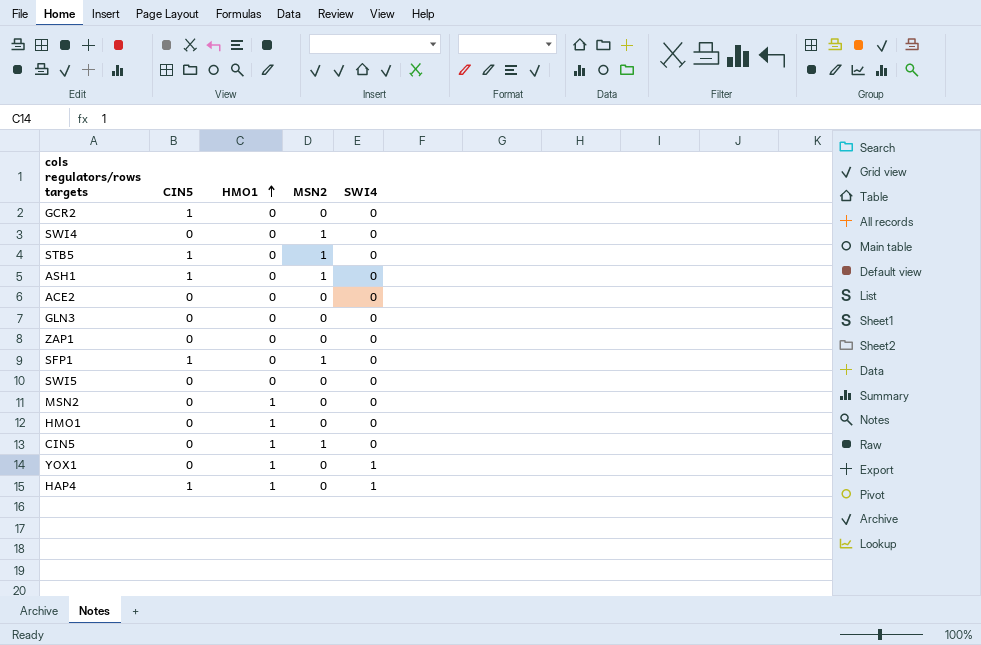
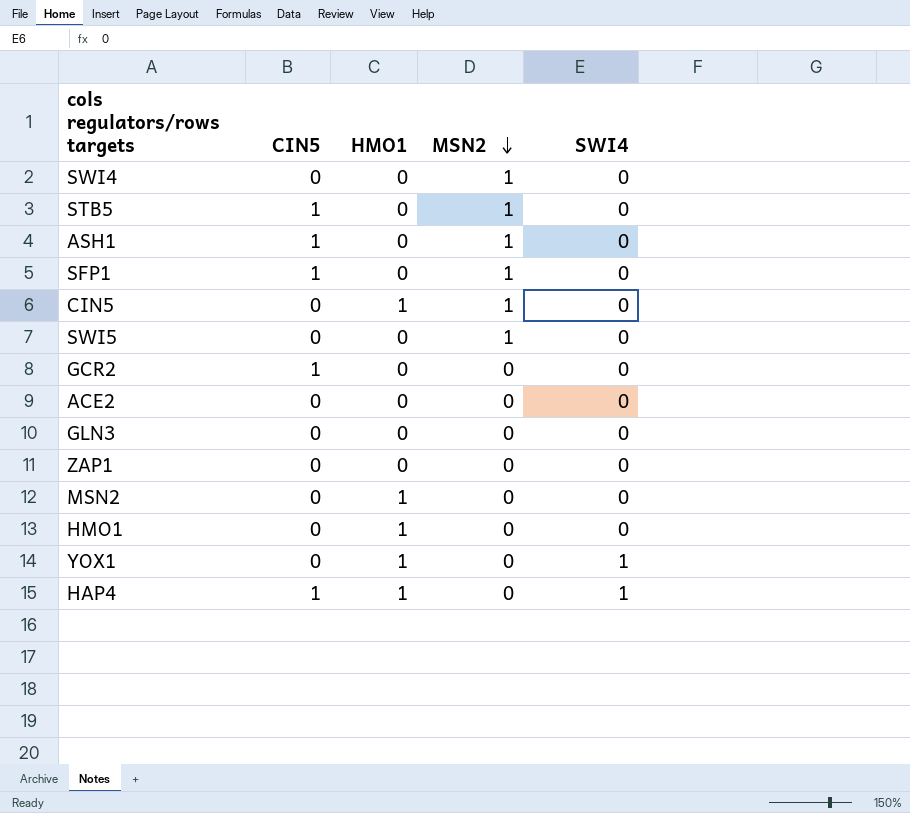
row order: HMO1 ascending -> MSN2 descending
SWI5 | MSN2: 0 -> 1

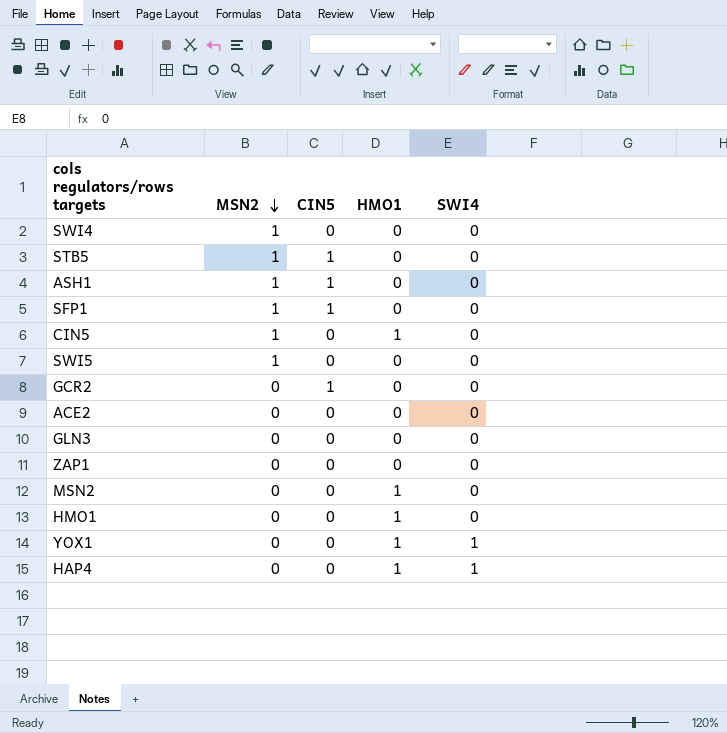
column MSN2 | position: 4 -> 2
HAP4 | CIN5: 1 -> 0

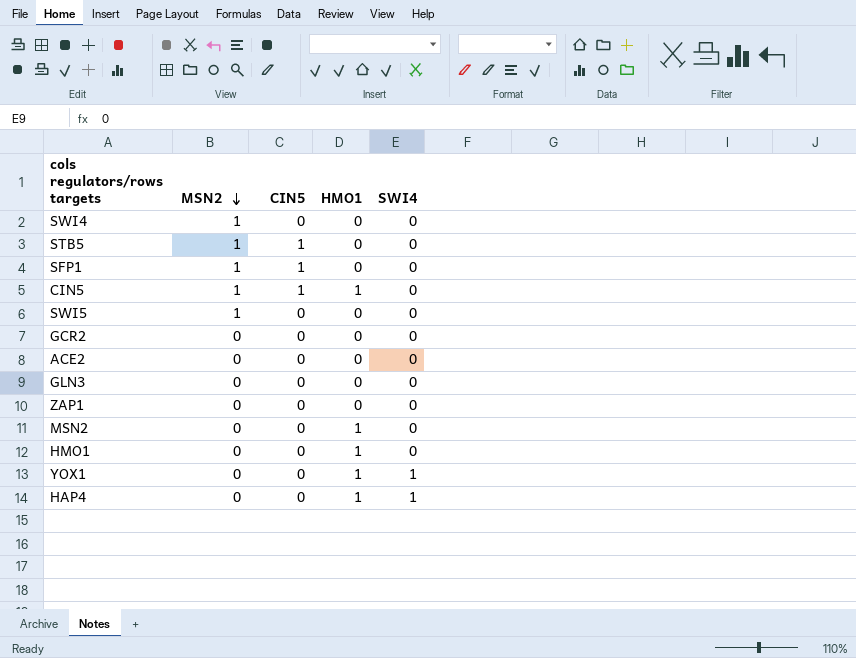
row ASH1: 1 | 1 | 0 | 0 -> none
CIN5 | CIN5: 0 -> 1
GCR2 | CIN5: 1 -> 0

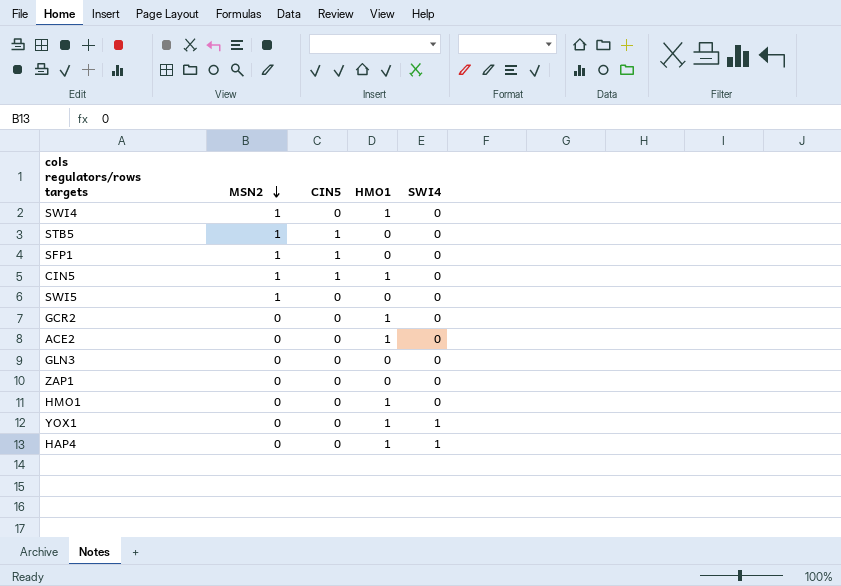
row MSN2: 0 | 0 | 1 | 0 -> none
SWI4 | HMO1: 0 -> 1
GCR2 | HMO1: 0 -> 1
ACE2 | HMO1: 0 -> 1

